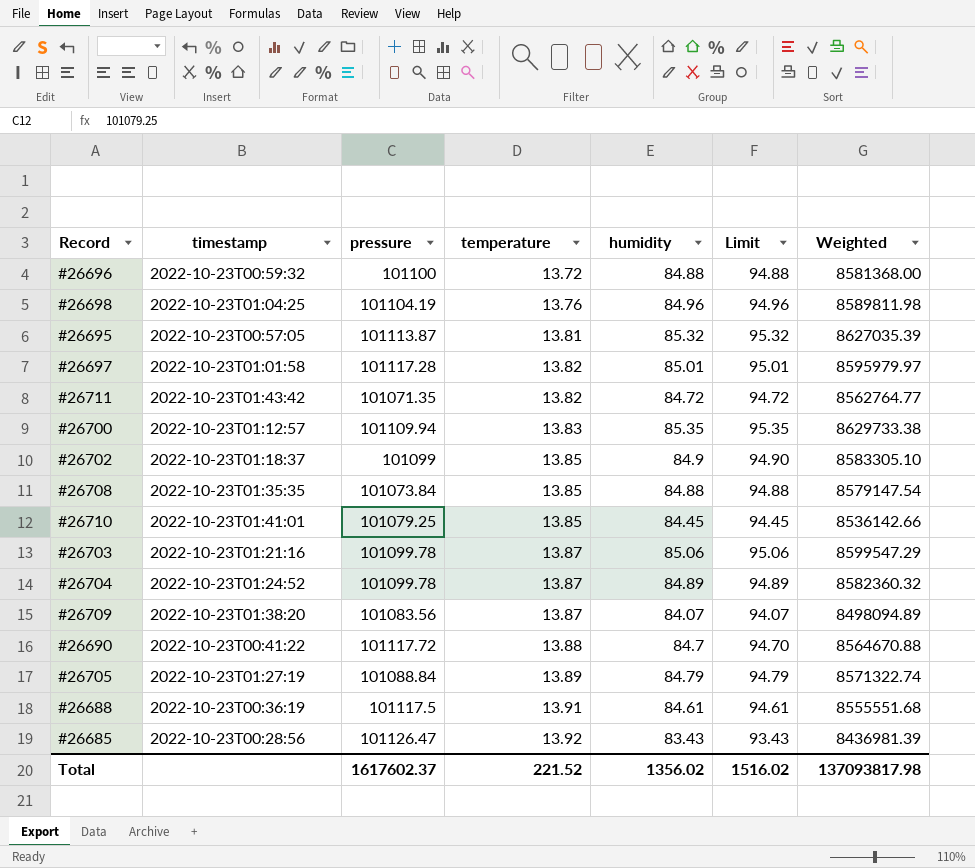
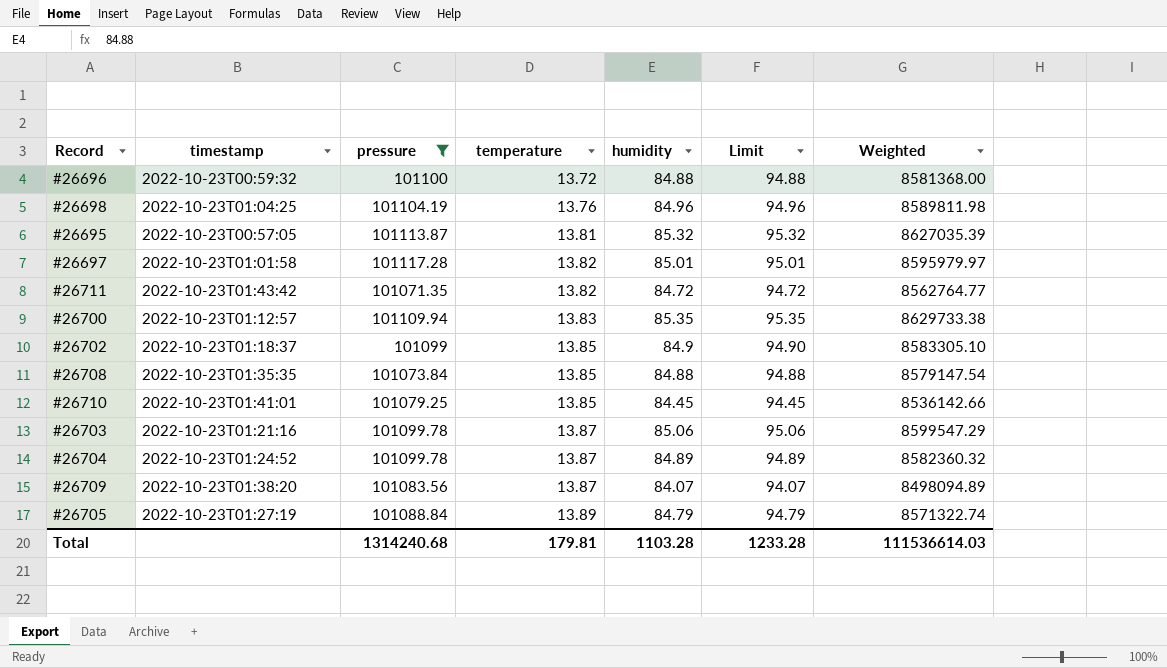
filter: none -> pressure <= 101117.28
Total | pressure: 1617602.37 -> 1314240.68
Total | temperature: 221.52 -> 179.81
Total | humidity: 1356.02 -> 1103.28
Total | Limit: 1516.02 -> 1233.28
Total | Weighted: 137093817.98 -> 111536614.03

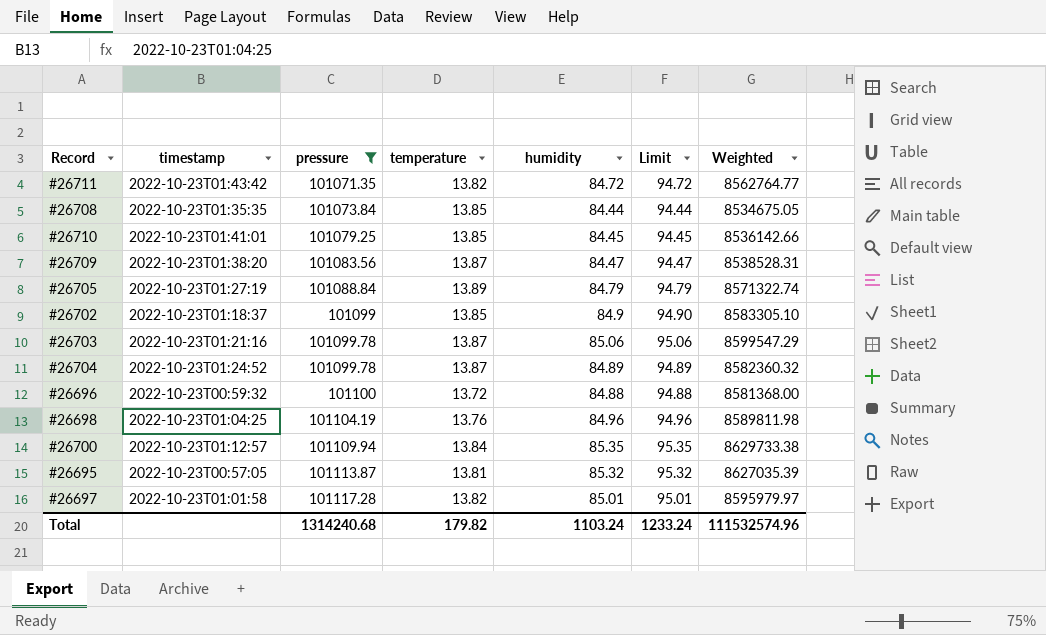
row order: temperature ascending -> pressure ascending
#26708 | humidity: 84.88 -> 84.44
#26708 | Limit: 94.88 -> 94.44
#26708 | Weighted: 8579147.54 -> 8534675.05
#26709 | humidity: 84.07 -> 84.47
#26709 | Limit: 94.07 -> 94.47
#26709 | Weighted: 8498094.89 -> 8538528.31
#26700 | temperature: 13.83 -> 13.84
Total | temperature: 179.81 -> 179.82
Total | humidity: 1103.28 -> 1103.24
Total | Limit: 1233.28 -> 1233.24
Total | Weighted: 111536614.03 -> 111532574.96

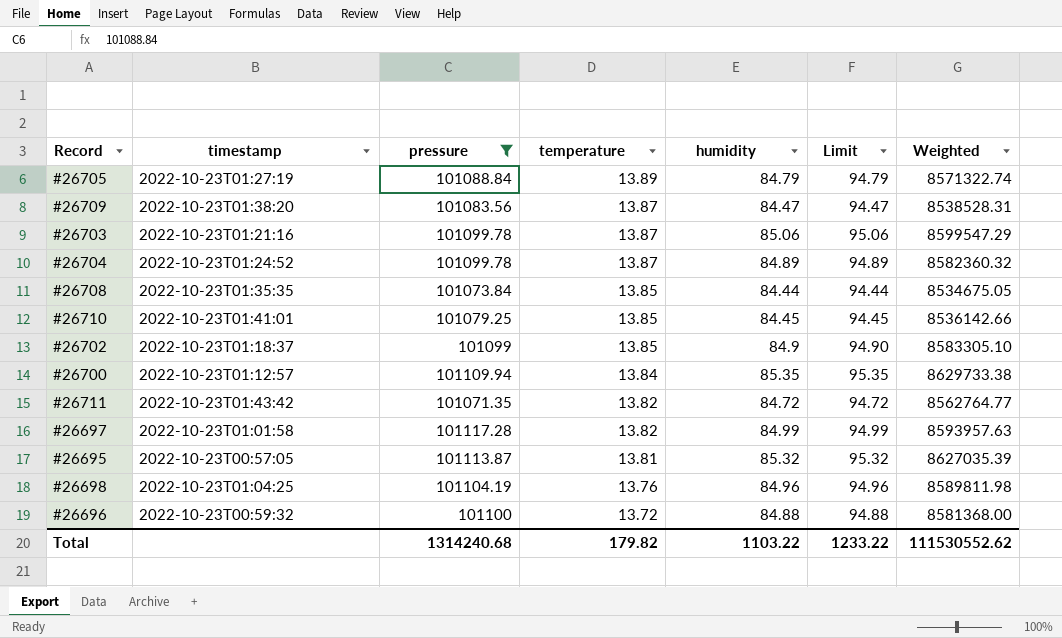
row order: pressure ascending -> temperature descending
#26697 | humidity: 85.01 -> 84.99
#26697 | Limit: 95.01 -> 94.99
#26697 | Weighted: 8595979.97 -> 8593957.63
Total | humidity: 1103.24 -> 1103.22
Total | Limit: 1233.24 -> 1233.22
Total | Weighted: 111532574.96 -> 111530552.62

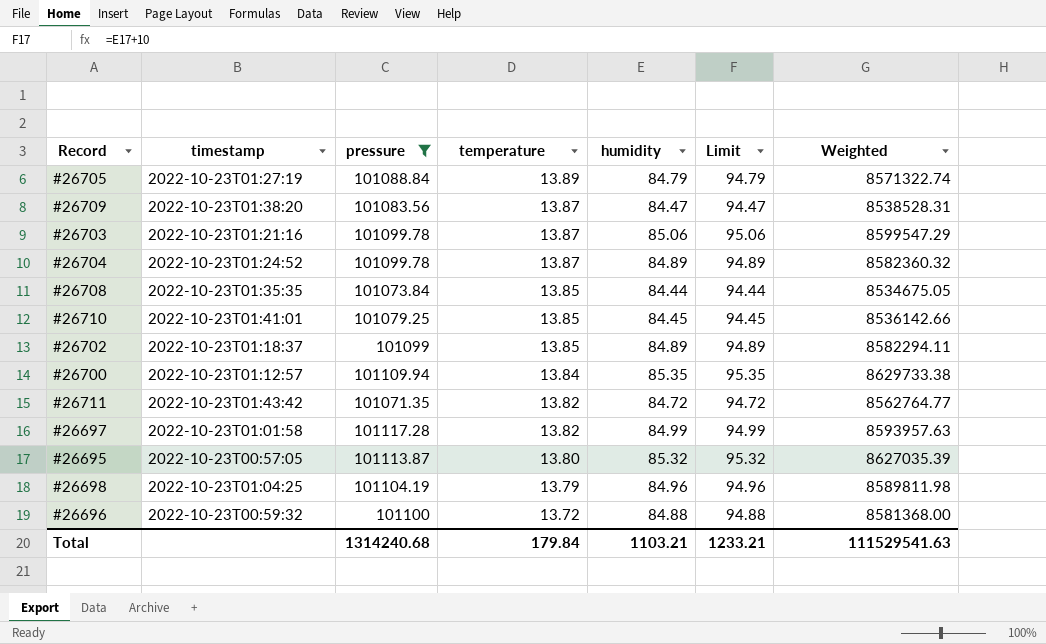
#26702 | humidity: 84.9 -> 84.89
#26702 | Limit: 94.90 -> 94.89
#26702 | Weighted: 8583305.10 -> 8582294.11
#26695 | temperature: 13.81 -> 13.80
#26698 | temperature: 13.76 -> 13.79
Total | temperature: 179.82 -> 179.84
Total | humidity: 1103.22 -> 1103.21
Total | Limit: 1233.22 -> 1233.21
Total | Weighted: 111530552.62 -> 111529541.63

